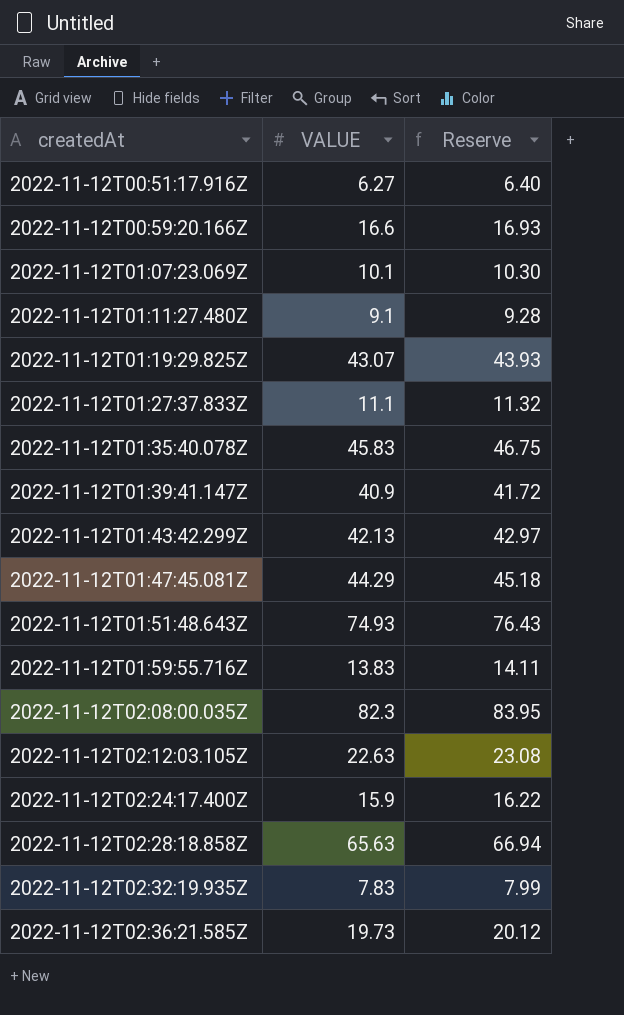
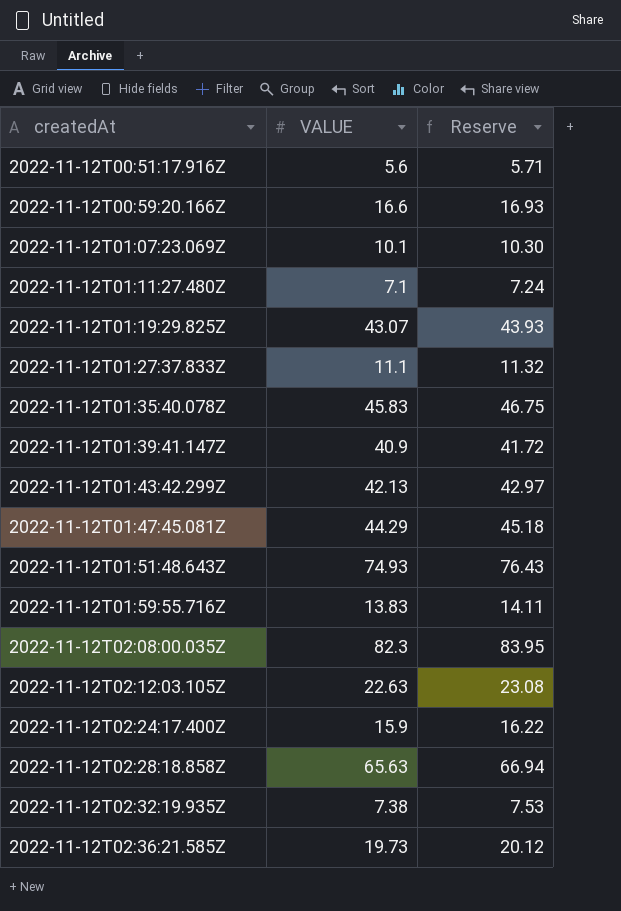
2022-11-12T00:51:17.916Z | VALUE: 6.27 -> 5.6
2022-11-12T00:51:17.916Z | Reserve: 6.40 -> 5.71
2022-11-12T01:11:27.480Z | VALUE: 9.1 -> 7.1
2022-11-12T01:11:27.480Z | Reserve: 9.28 -> 7.24
2022-11-12T02:32:19.935Z | VALUE: 7.83 -> 7.38
2022-11-12T02:32:19.935Z | Reserve: 7.99 -> 7.53

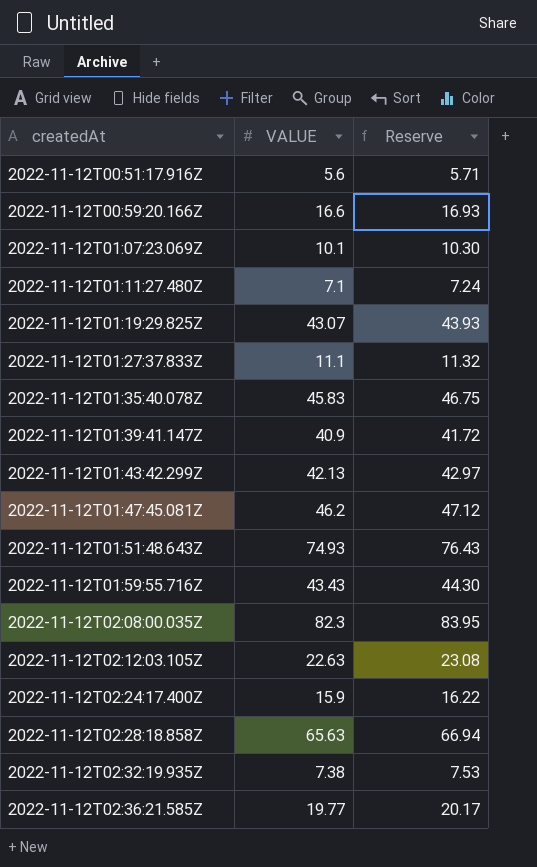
2022-11-12T01:47:45.081Z | VALUE: 44.29 -> 46.2
2022-11-12T01:47:45.081Z | Reserve: 45.18 -> 47.12
2022-11-12T01:59:55.716Z | VALUE: 13.83 -> 43.43
2022-11-12T01:59:55.716Z | Reserve: 14.11 -> 44.30
2022-11-12T02:36:21.585Z | VALUE: 19.73 -> 19.77
2022-11-12T02:36:21.585Z | Reserve: 20.12 -> 20.17

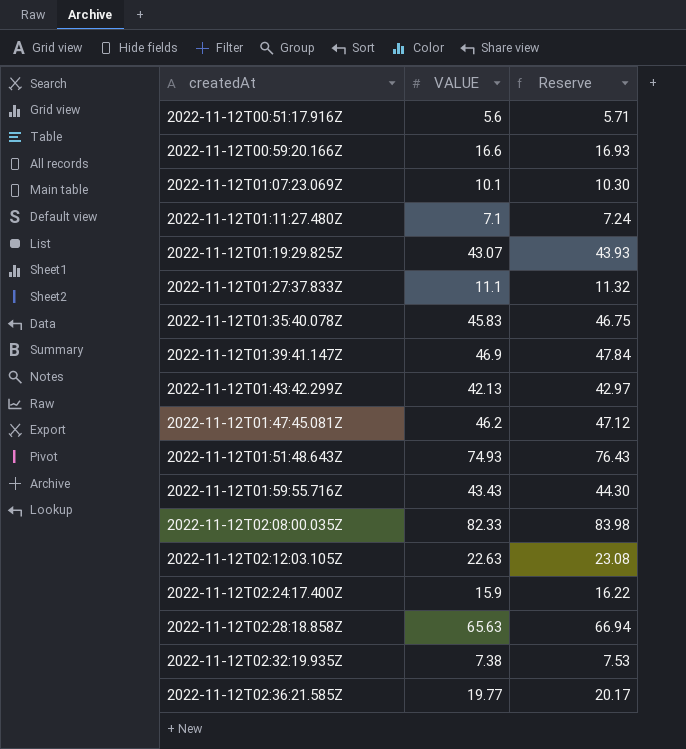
2022-11-12T01:39:41.147Z | VALUE: 40.9 -> 46.9
2022-11-12T01:39:41.147Z | Reserve: 41.72 -> 47.84
2022-11-12T02:08:00.035Z | VALUE: 82.3 -> 82.33
2022-11-12T02:08:00.035Z | Reserve: 83.95 -> 83.98

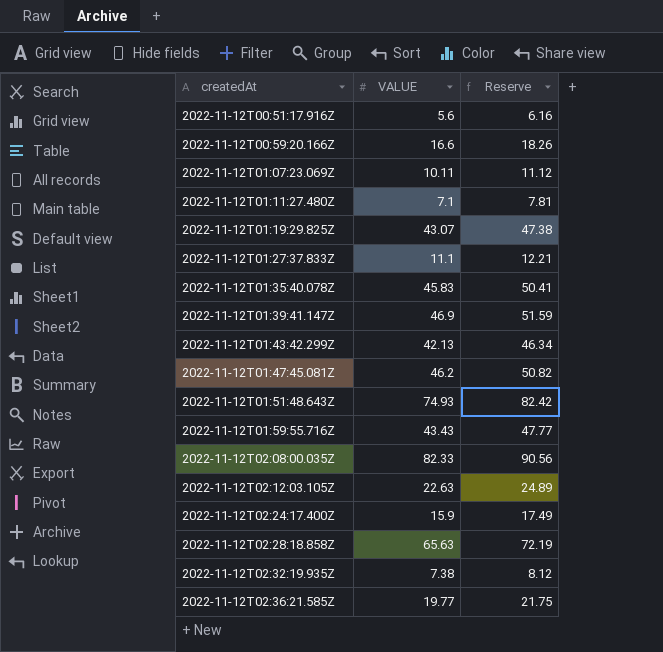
column Reserve | formula: [VALUE] * 1.02 -> [VALUE] * 1.1
2022-11-12T01:07:23.069Z | VALUE: 10.1 -> 10.11

